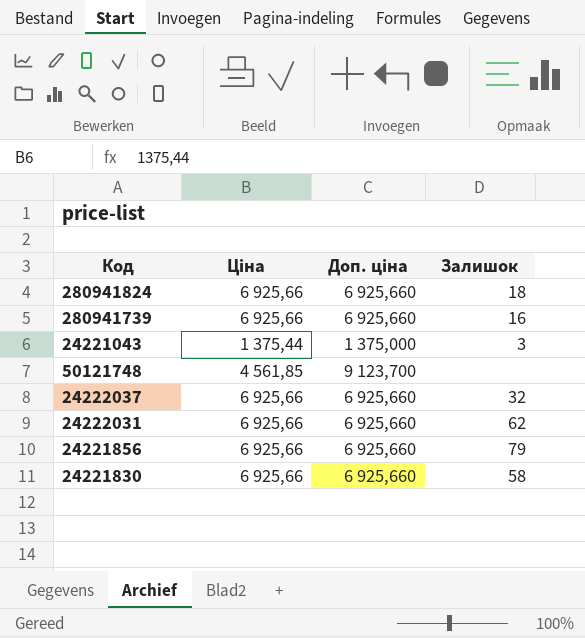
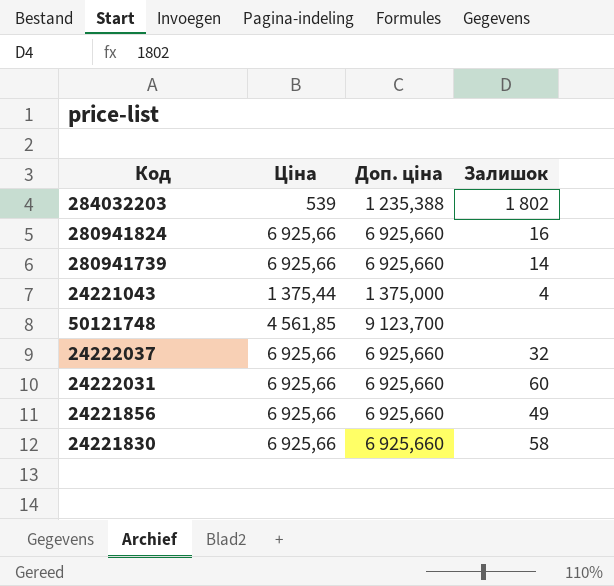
row 284032203: none -> 539 | 1 235,388 | 1 802
280941824 | Залишок: 18 -> 16
280941739 | Залишок: 16 -> 14
24221043 | Залишок: 3 -> 4
24222031 | Залишок: 62 -> 60
24221856 | Залишок: 79 -> 49

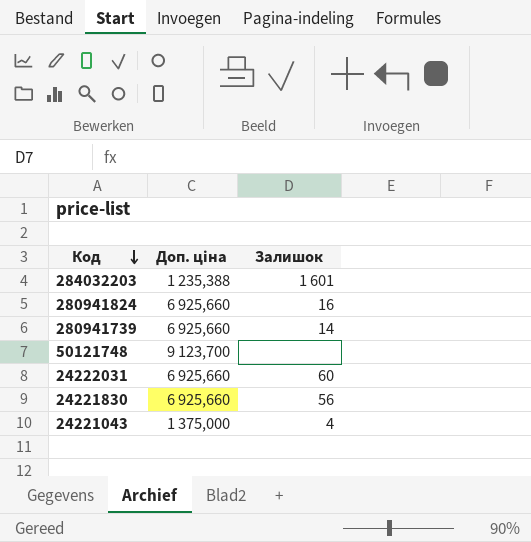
row order: none -> Код descending
column Ціна | position: 2 -> none
row 24222037: 6 925,66 | 6 925,660 | 32 -> none
row 24221856: 6 925,66 | 6 925,660 | 49 -> none
284032203 | Залишок: 1 802 -> 1 601
24221830 | Залишок: 58 -> 56

